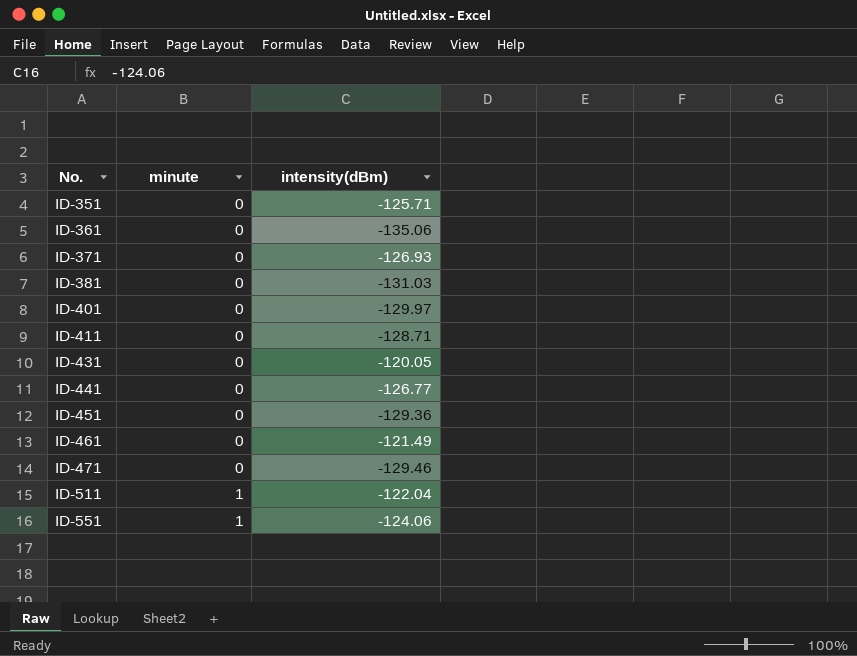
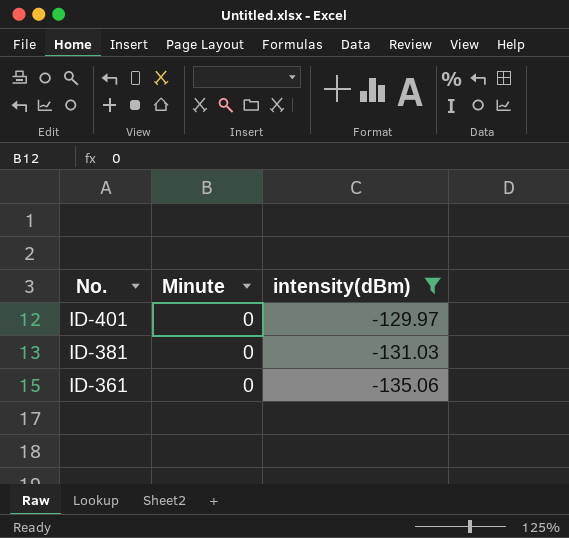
filter: none -> intensity(dBm) <= -129.97
row order: No. ascending -> No. descending
column name: minute -> Minute

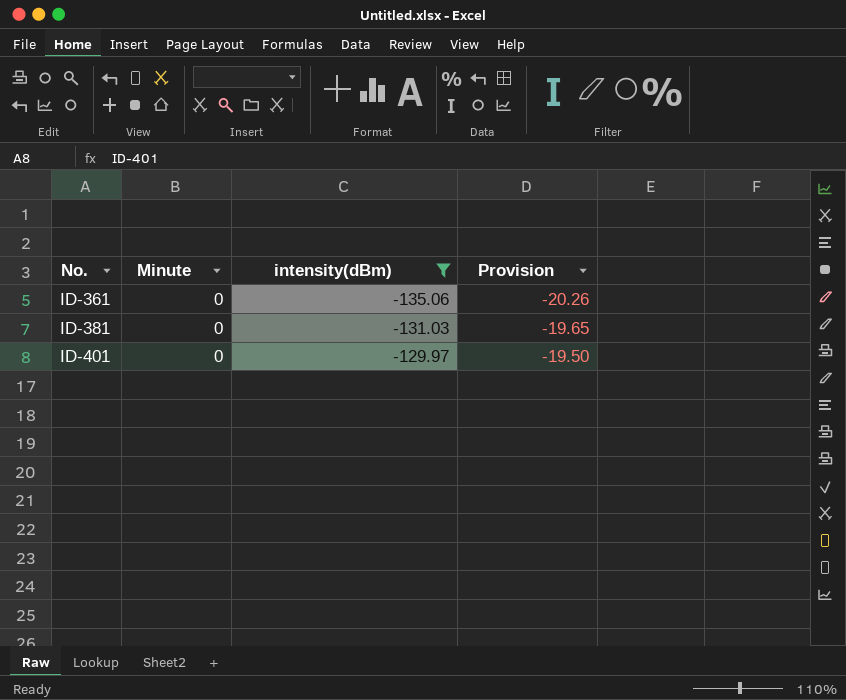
row order: No. descending -> No. ascending
column Provision | formula: none -> [intensity(dBm)] * 0.15

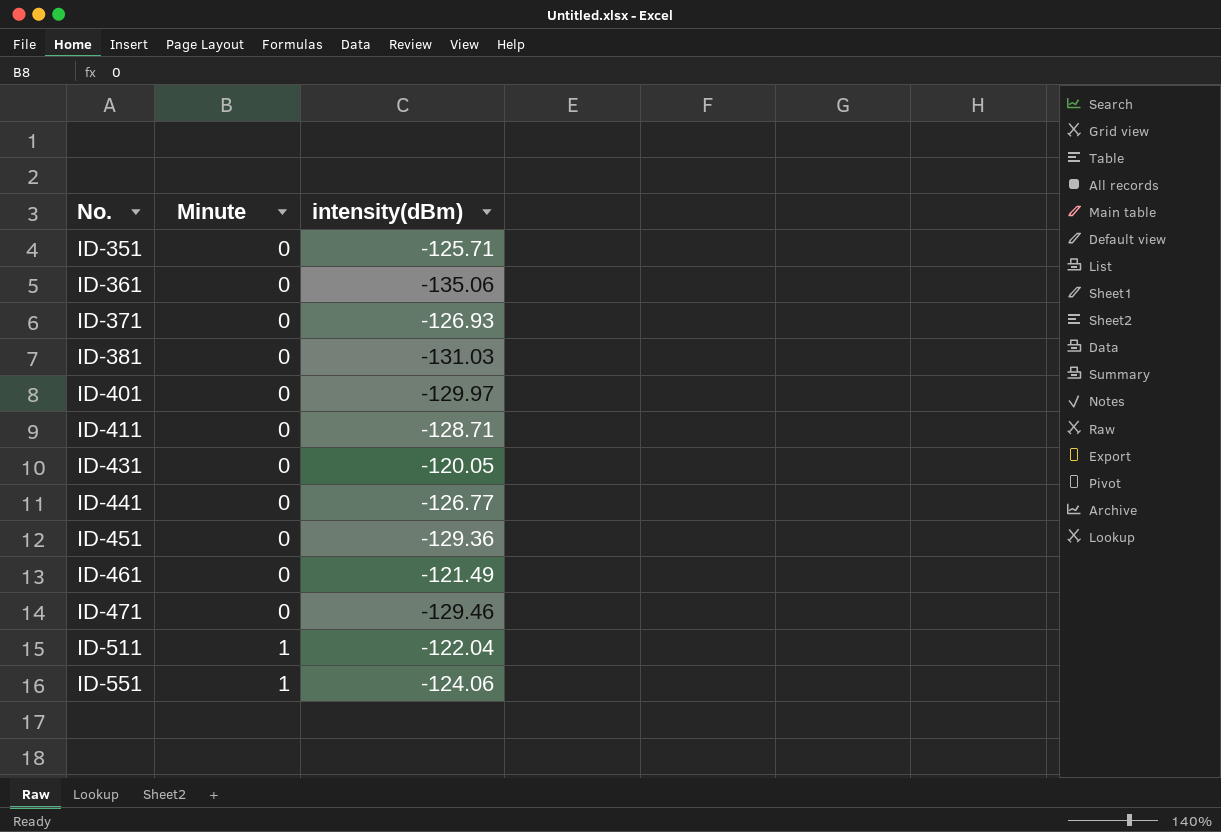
filter: intensity(dBm) <= -129.97 -> none
column Provision | formula: [intensity(dBm)] * 0.15 -> none

